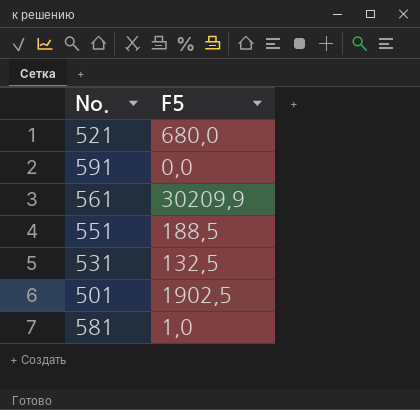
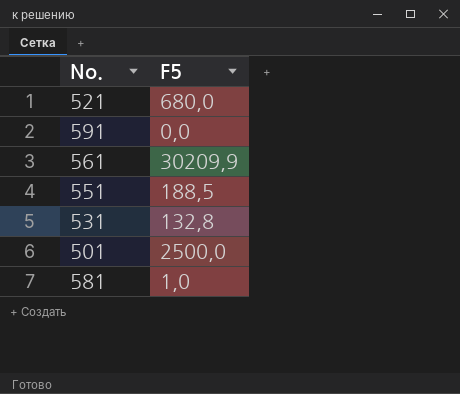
531 | F5: 132,5 -> 132,8
501 | F5: 1902,5 -> 2500,0

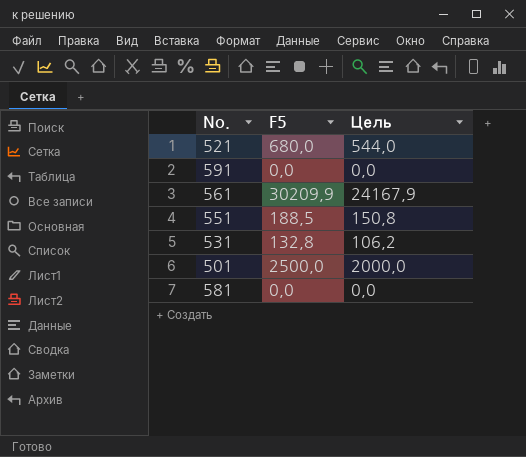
column Цель | formula: none -> [F5] * 0,8
581 | F5: 1,0 -> 0,0

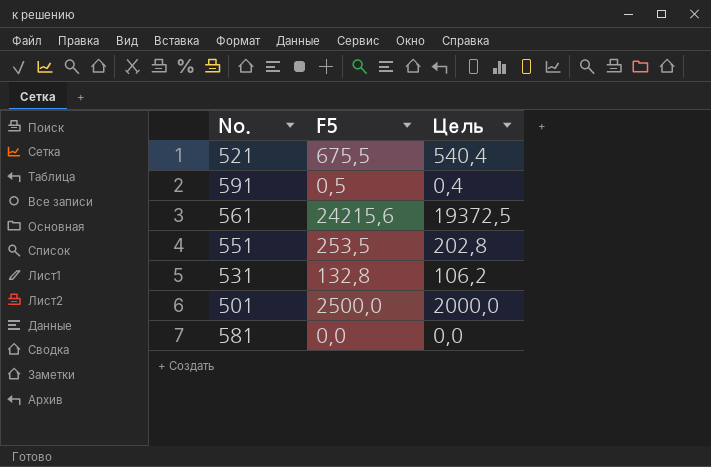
521 | F5: 680,0 -> 675,5
521 | Цель: 544,0 -> 540,4
591 | F5: 0,0 -> 0,5
591 | Цель: 0,0 -> 0,4
561 | F5: 30209,9 -> 24215,6
561 | Цель: 24167,9 -> 19372,5
551 | F5: 188,5 -> 253,5
551 | Цель: 150,8 -> 202,8

